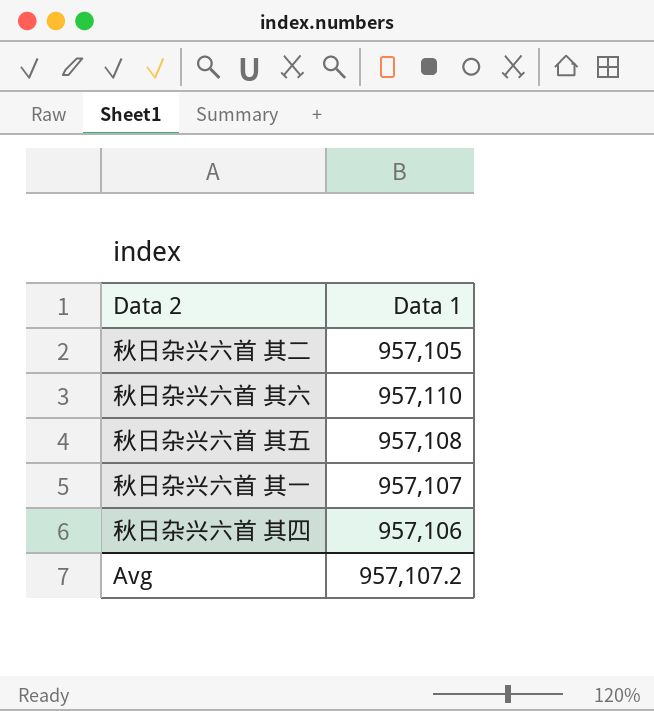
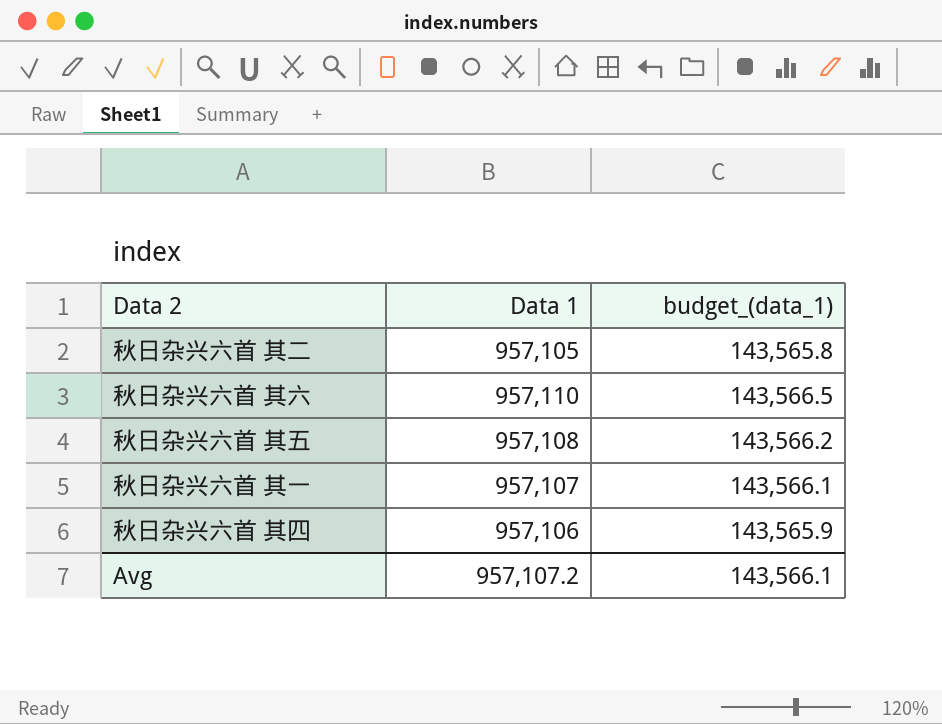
column budget_(data_1) | formula: none -> [Data 1] * 0.15

